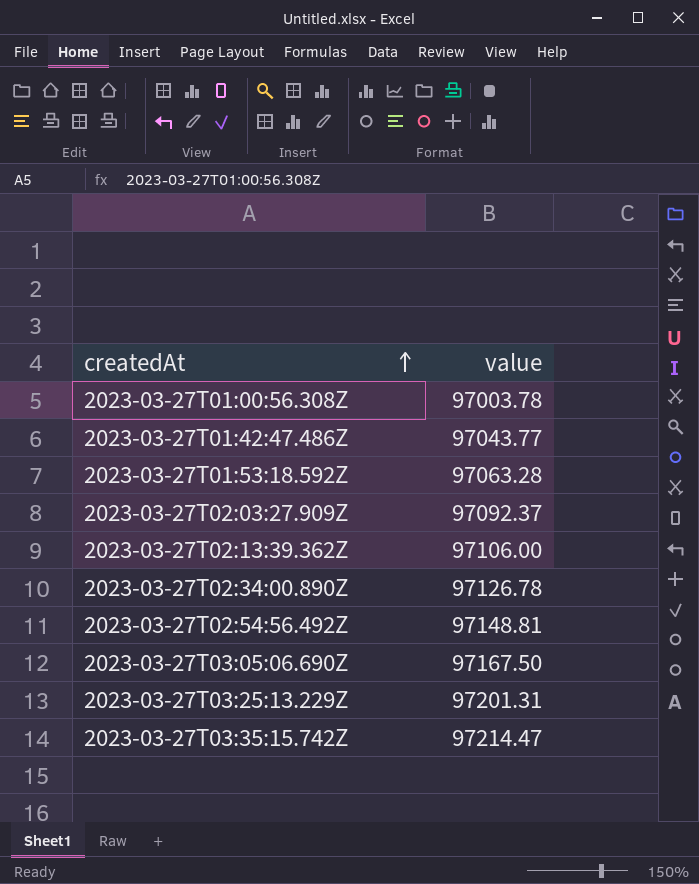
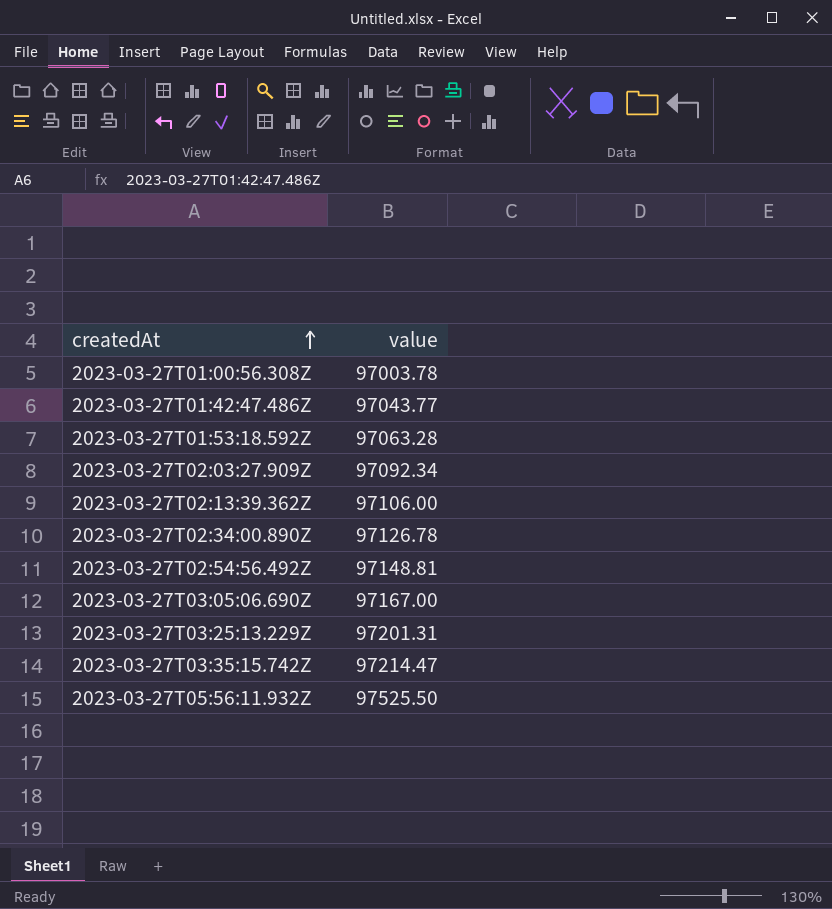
2023-03-27T02:03:27.909Z | value: 97092.37 -> 97092.34
2023-03-27T03:05:06.690Z | value: 97167.50 -> 97167.00
row 2023-03-27T05:56:11.932Z: none -> 97525.50

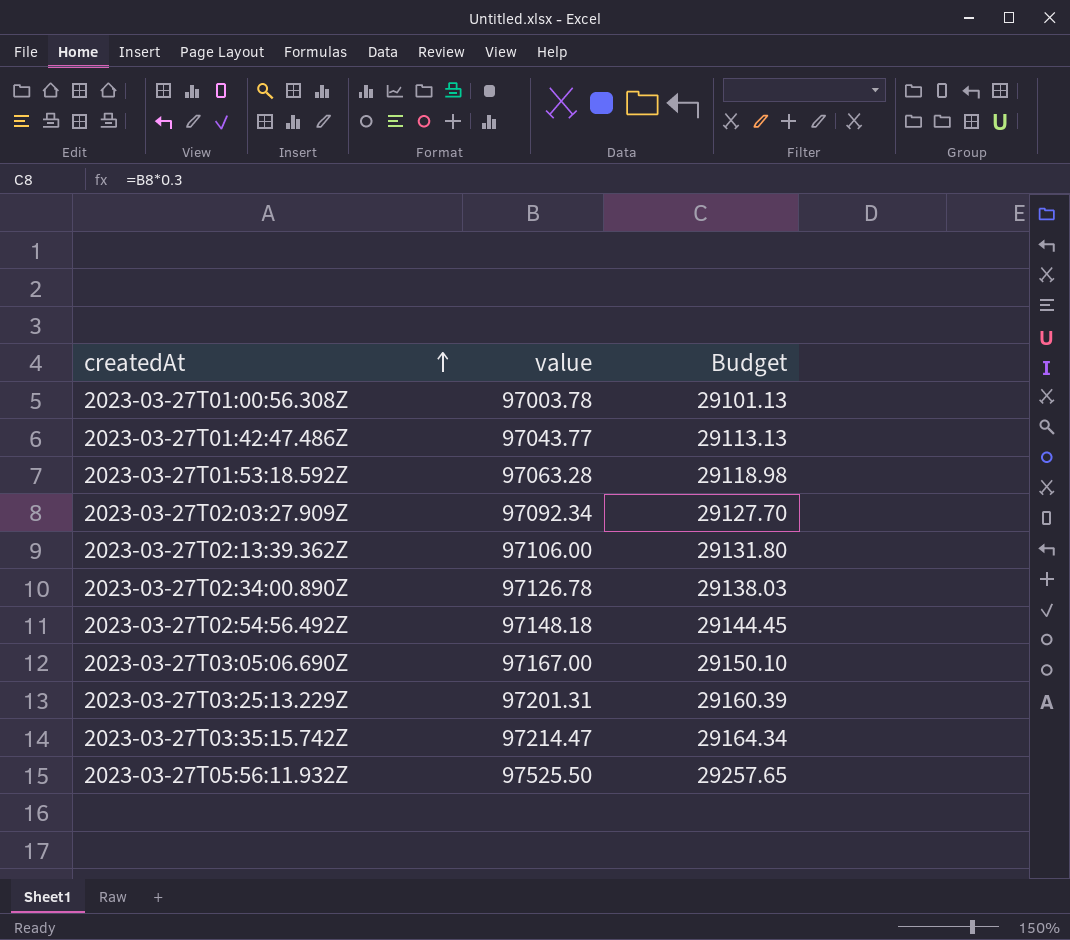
column Budget | formula: none -> [value] * 0.3
2023-03-27T02:54:56.492Z | value: 97148.81 -> 97148.18

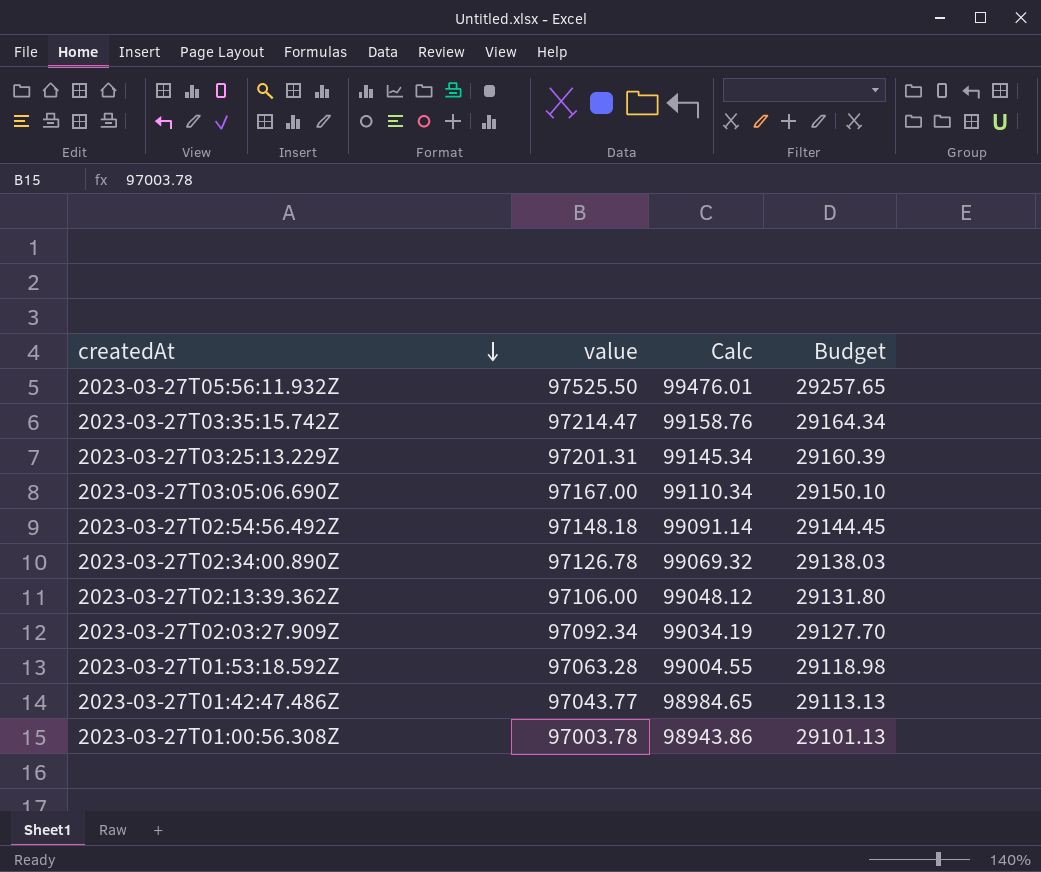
row order: createdAt ascending -> createdAt descending
column Calc | formula: none -> [value] * 1.02

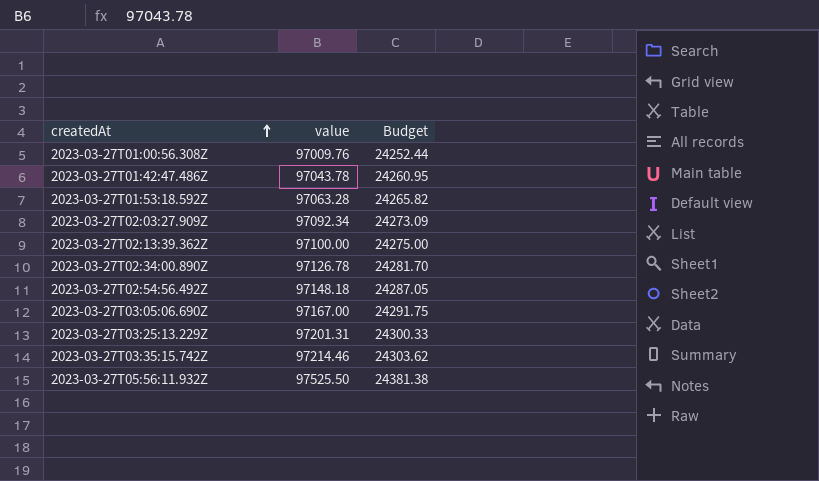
row order: createdAt descending -> createdAt ascending
column Calc | formula: [value] * 1.02 -> none
column Budget | formula: [value] * 0.3 -> [value] * 0.25
2023-03-27T01:00:56.308Z | value: 97003.78 -> 97009.76
2023-03-27T01:42:47.486Z | value: 97043.77 -> 97043.78
2023-03-27T02:13:39.362Z | value: 97106.00 -> 97100.00
2023-03-27T03:35:15.742Z | value: 97214.47 -> 97214.46

